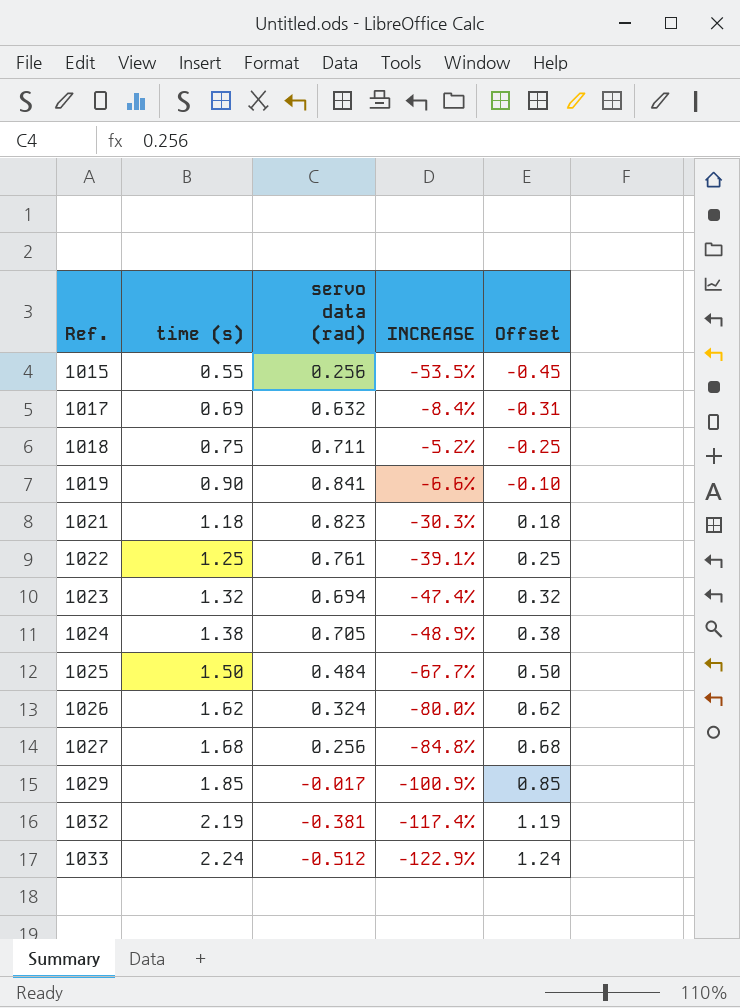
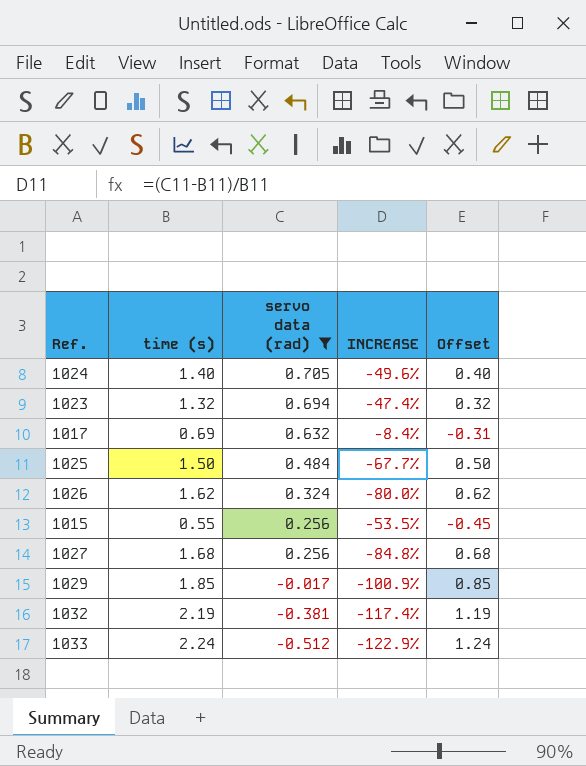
filter: none -> servo data (rad) <= 0.705
row order: Ref. ascending -> servo data (rad) descending
1024 | time (s): 1.38 -> 1.40
1024 | INCREASE: -48.9% -> -49.6%
1024 | Offset: 0.38 -> 0.40

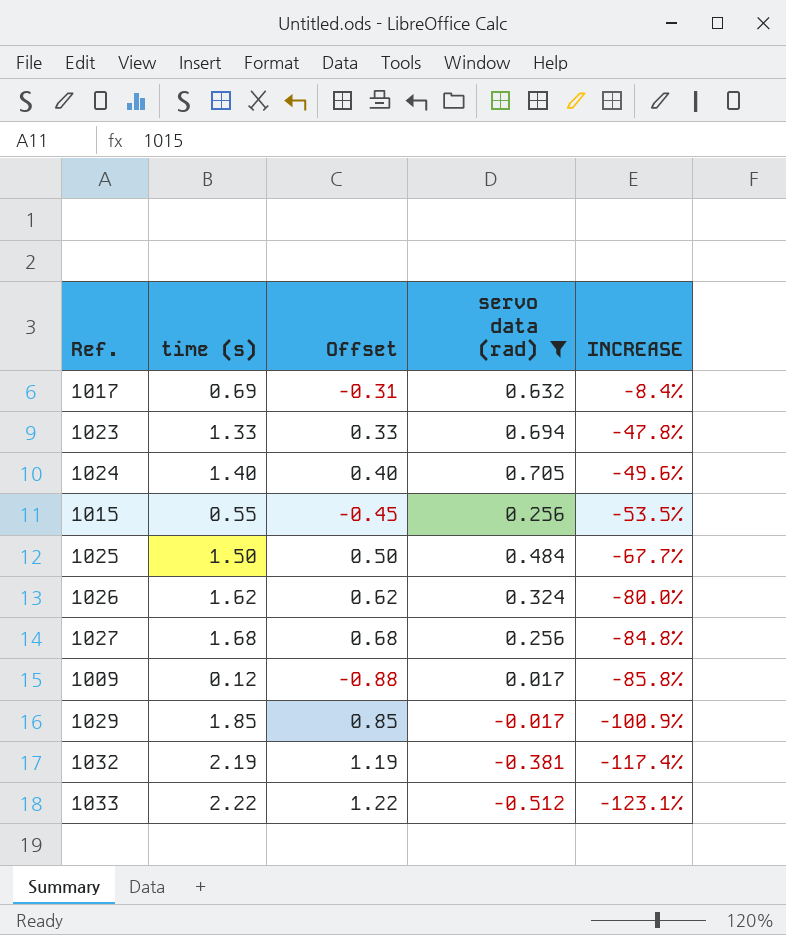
row order: servo data (rad) descending -> INCREASE descending
column Offset | position: 5 -> 3
1023 | time (s): 1.32 -> 1.33
1023 | Offset: 0.32 -> 0.33
1023 | INCREASE: -47.4% -> -47.8%
row 1009: none -> 0.12 | -0.88 | 0.017 | -85.8%
1033 | time (s): 2.24 -> 2.22
1033 | Offset: 1.24 -> 1.22
1033 | INCREASE: -122.9% -> -123.1%

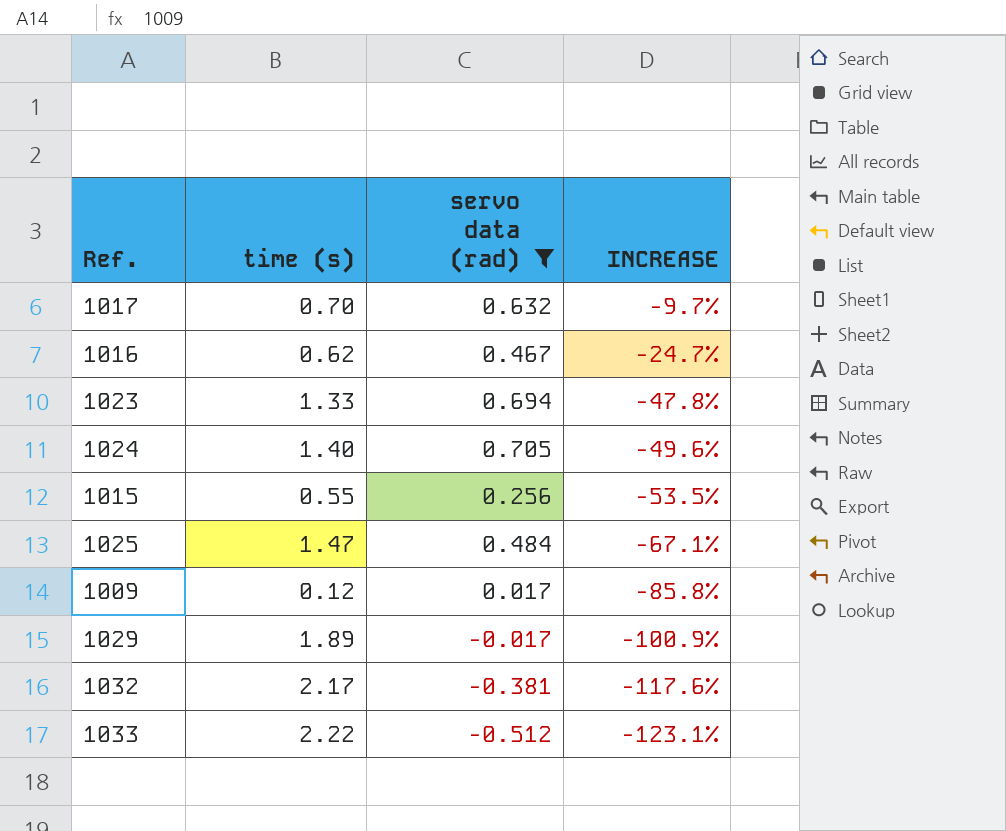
column Offset | formula: [time (s)] - 1 -> none
row 1026: 1.62 | 0.62 | 0.324 | -80.0% -> none
row 1027: 1.68 | 0.68 | 0.256 | -84.8% -> none
1017 | time (s): 0.69 -> 0.70
1017 | INCREASE: -8.4% -> -9.7%
row 1016: none -> 0.62 | 0.467 | -24.7%
1025 | time (s): 1.50 -> 1.47
1025 | INCREASE: -67.7% -> -67.1%
1029 | time (s): 1.85 -> 1.89
1032 | time (s): 2.19 -> 2.17
1032 | INCREASE: -117.4% -> -117.6%

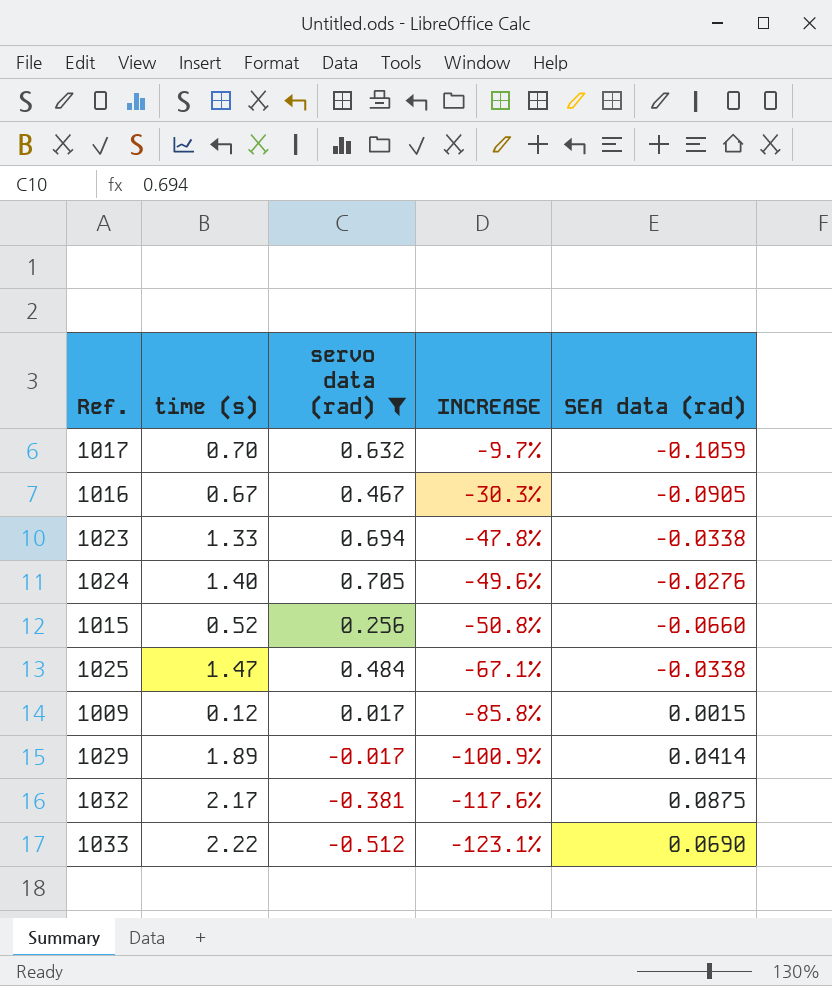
column SEA data (rad) | position: none -> 5
1016 | time (s): 0.62 -> 0.67
1016 | INCREASE: -24.7% -> -30.3%
1015 | time (s): 0.55 -> 0.52
1015 | INCREASE: -53.5% -> -50.8%

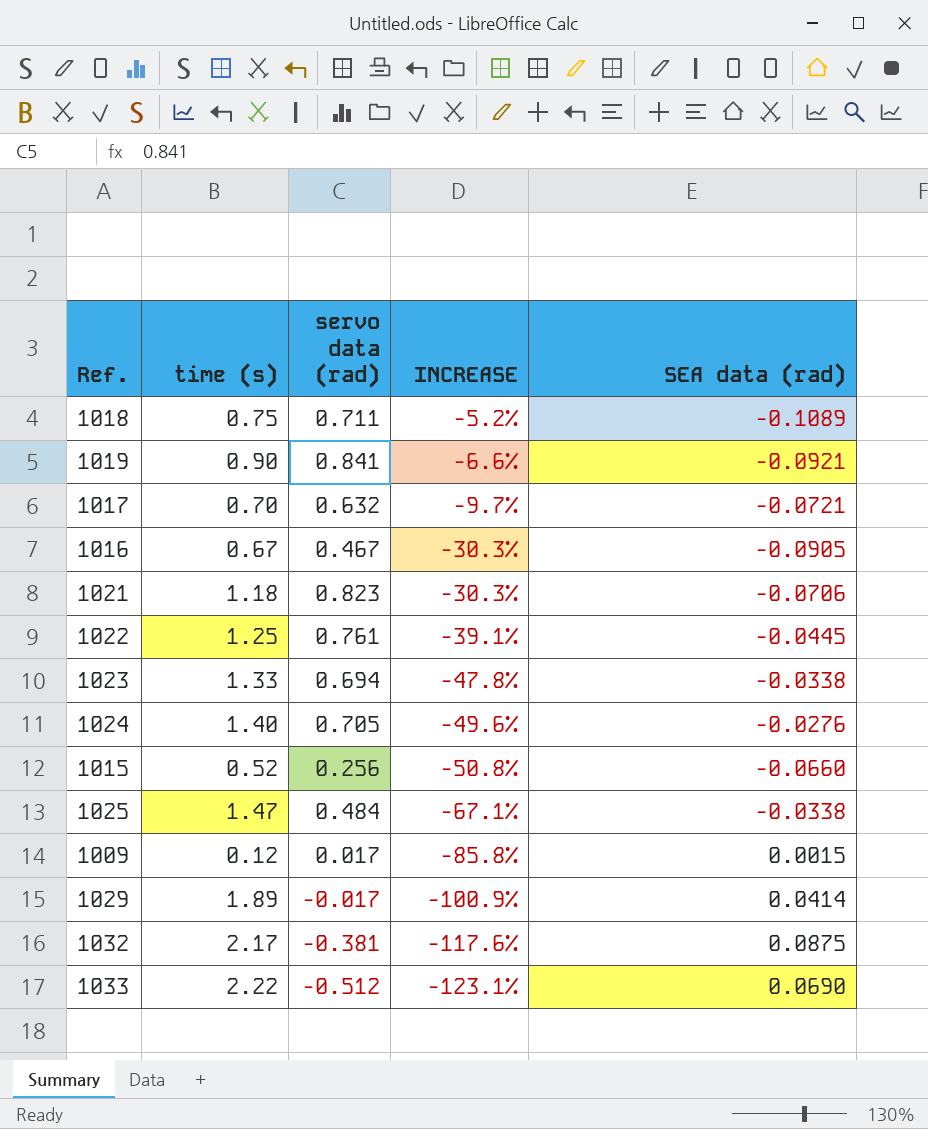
filter: servo data (rad) <= 0.705 -> none
1017 | SEA data (rad): -0.1059 -> -0.0721

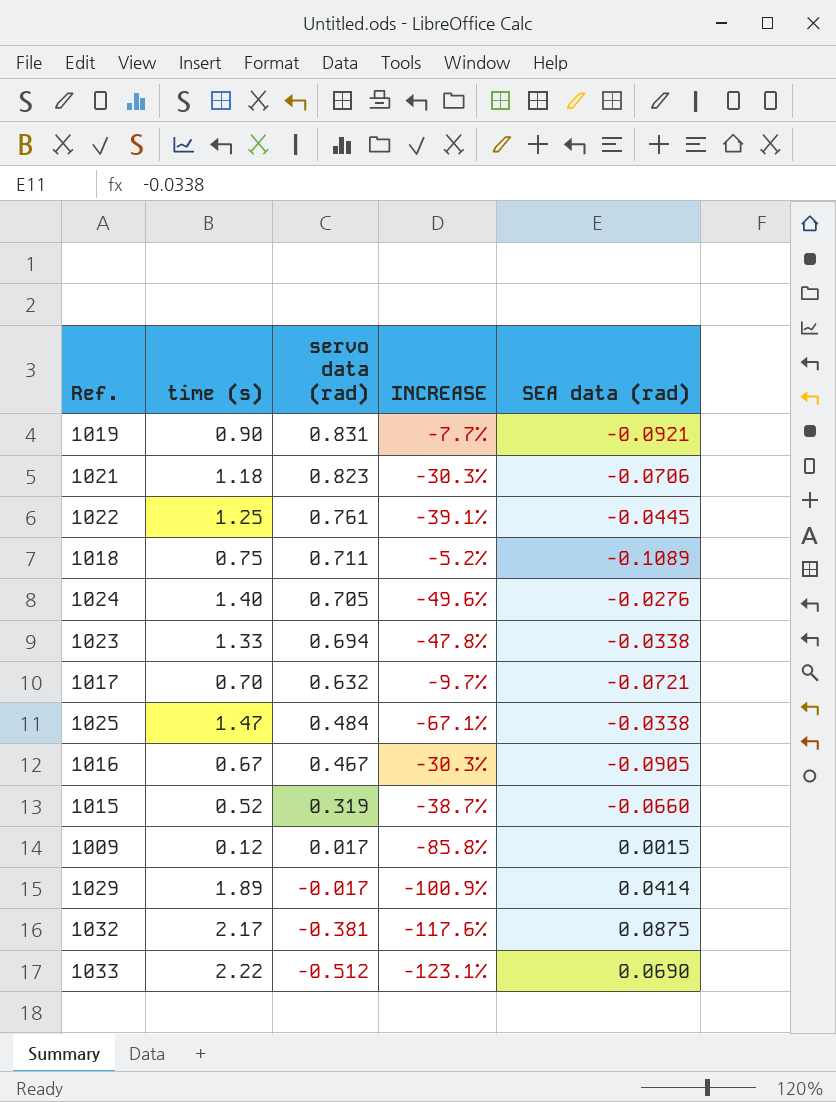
row order: INCREASE descending -> servo data (rad) descending
1019 | servo data (rad): 0.841 -> 0.831
1019 | INCREASE: -6.6% -> -7.7%
1015 | servo data (rad): 0.256 -> 0.319
1015 | INCREASE: -50.8% -> -38.7%

